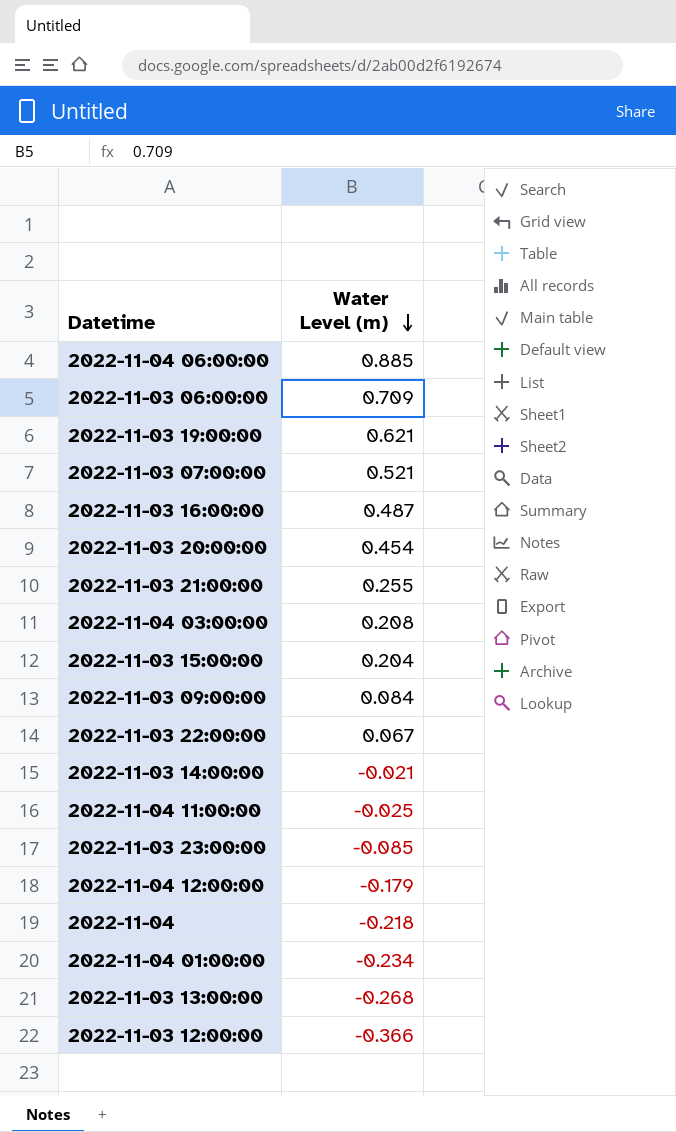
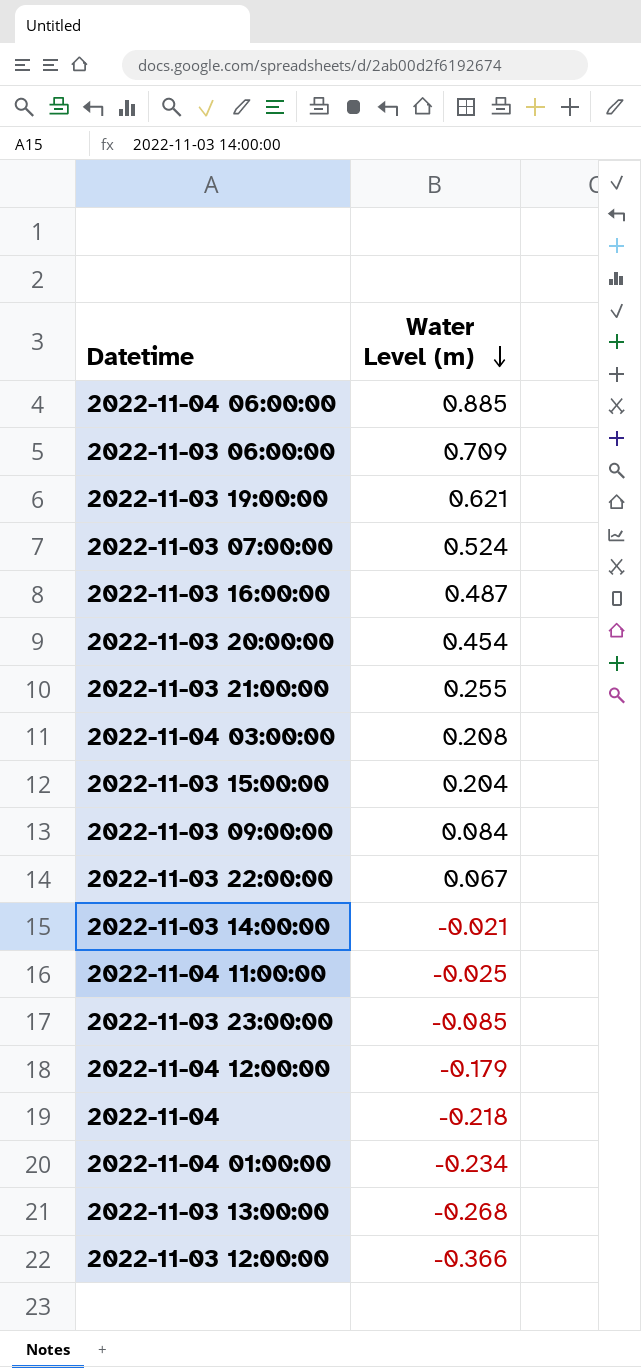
2022-11-03 07:00:00 | Water Level (m): 0.521 -> 0.524

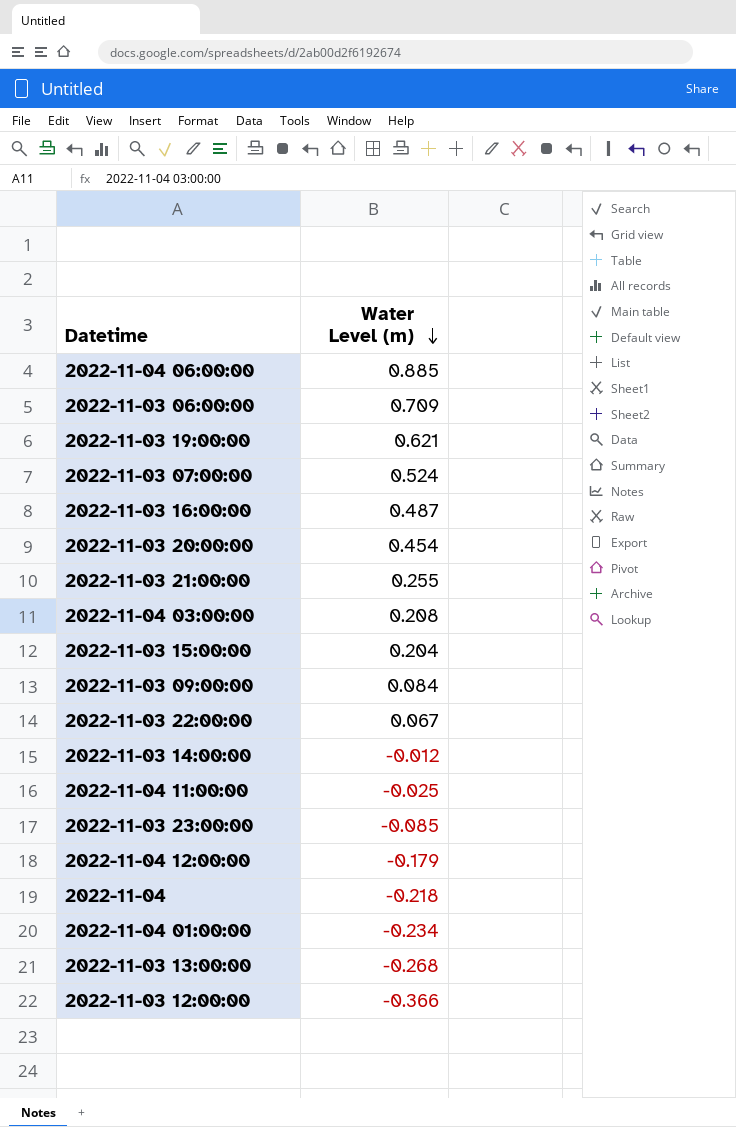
2022-11-03 14:00:00 | Water Level (m): -0.021 -> -0.012

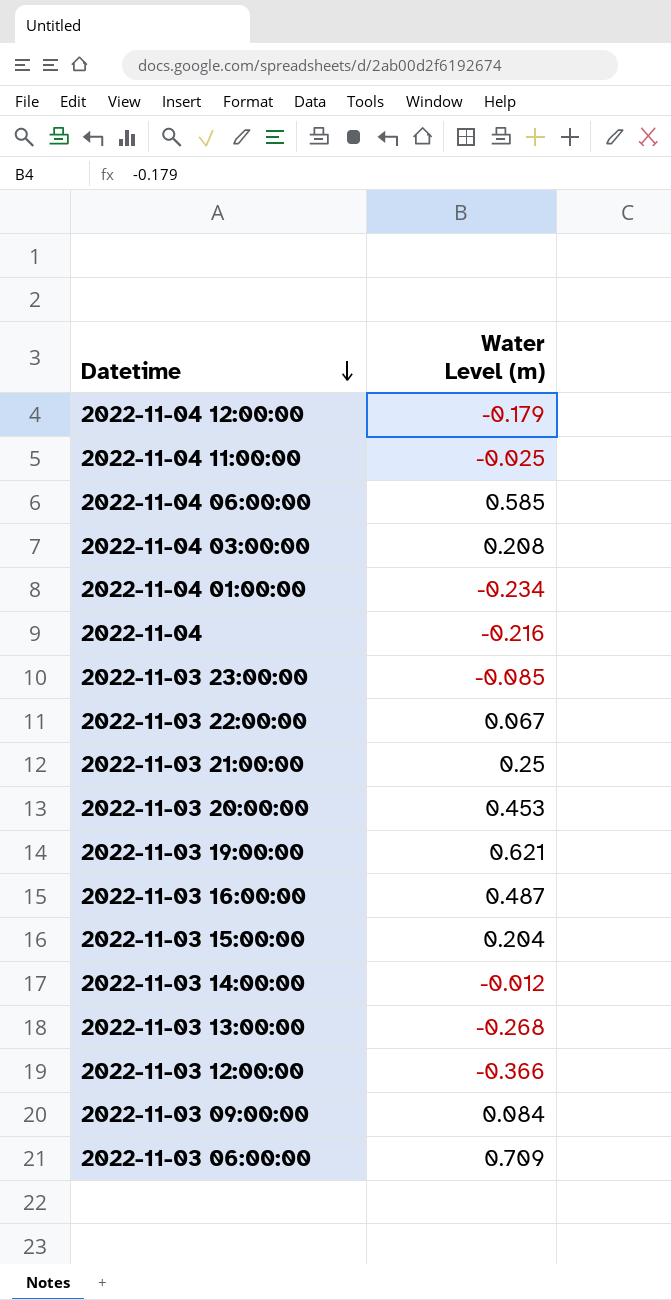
row order: Water Level (m) descending -> Datetime descending
row 2022-11-03 07:00:00: 0.524 -> none
2022-11-04 06:00:00 | Water Level (m): 0.885 -> 0.585
2022-11-04 | Water Level (m): -0.218 -> -0.216
2022-11-03 21:00:00 | Water Level (m): 0.255 -> 0.25
2022-11-03 20:00:00 | Water Level (m): 0.454 -> 0.453

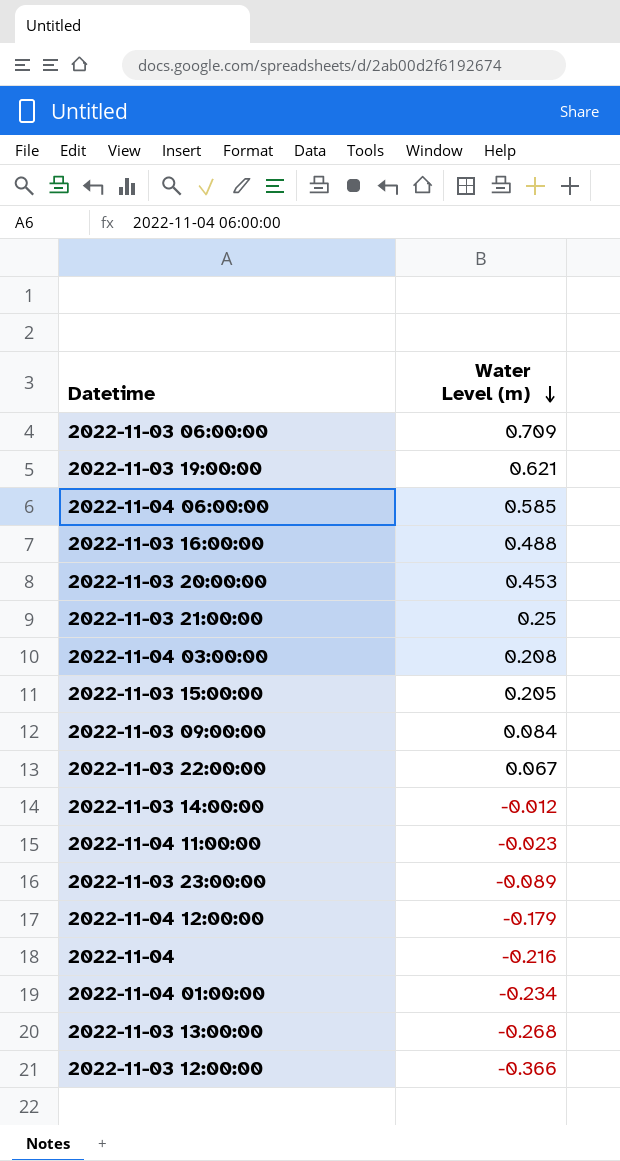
row order: Datetime descending -> Water Level (m) descending
2022-11-03 16:00:00 | Water Level (m): 0.487 -> 0.488
2022-11-03 15:00:00 | Water Level (m): 0.204 -> 0.205
2022-11-04 11:00:00 | Water Level (m): -0.025 -> -0.023
2022-11-03 23:00:00 | Water Level (m): -0.085 -> -0.089

